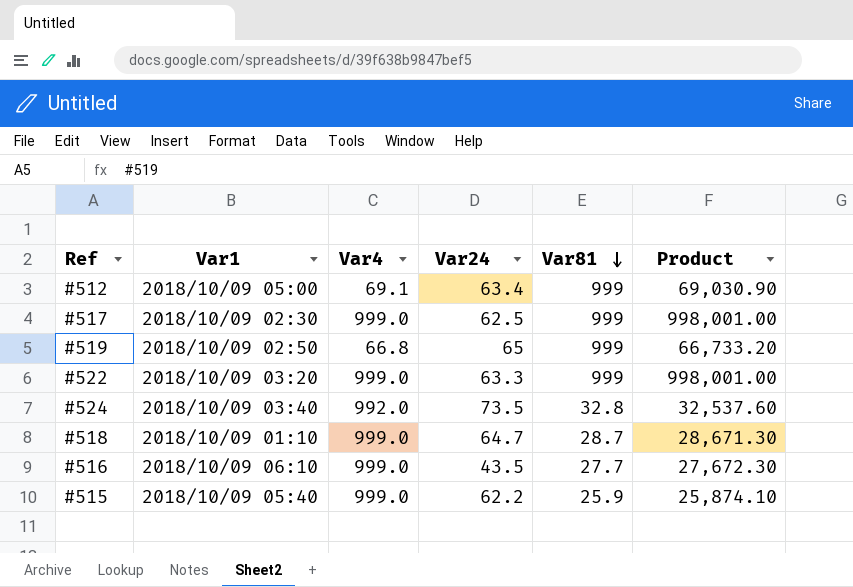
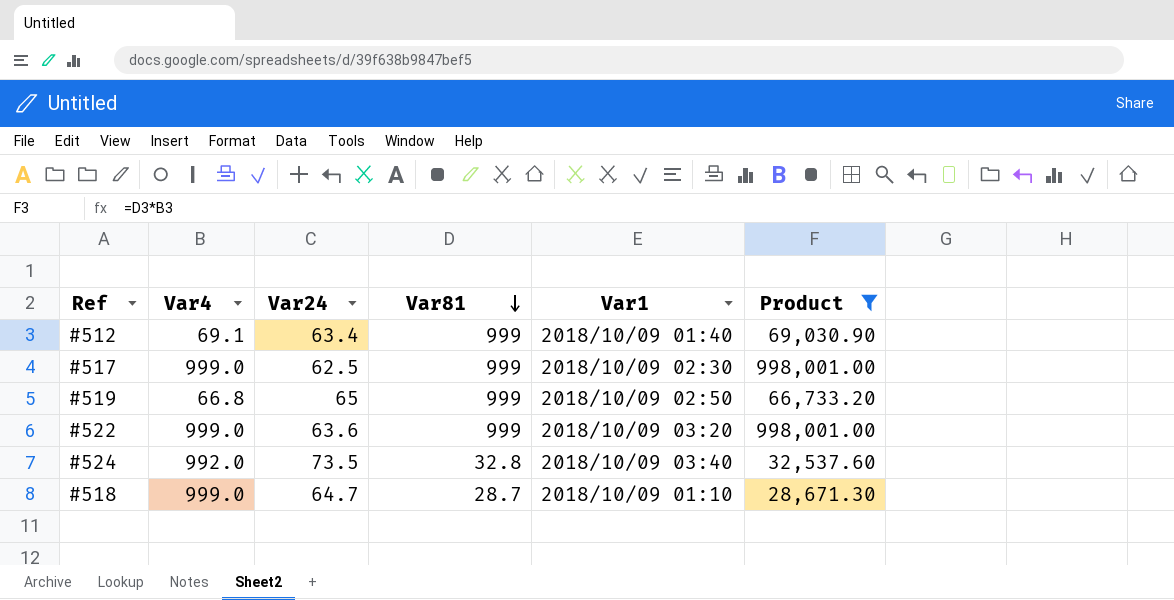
filter: none -> Product >= 28,671.30
column Var1 | position: 2 -> 5
#512 | Var1: 2018/10/09 05:00 -> 2018/10/09 01:40
#522 | Var24: 63.3 -> 63.6

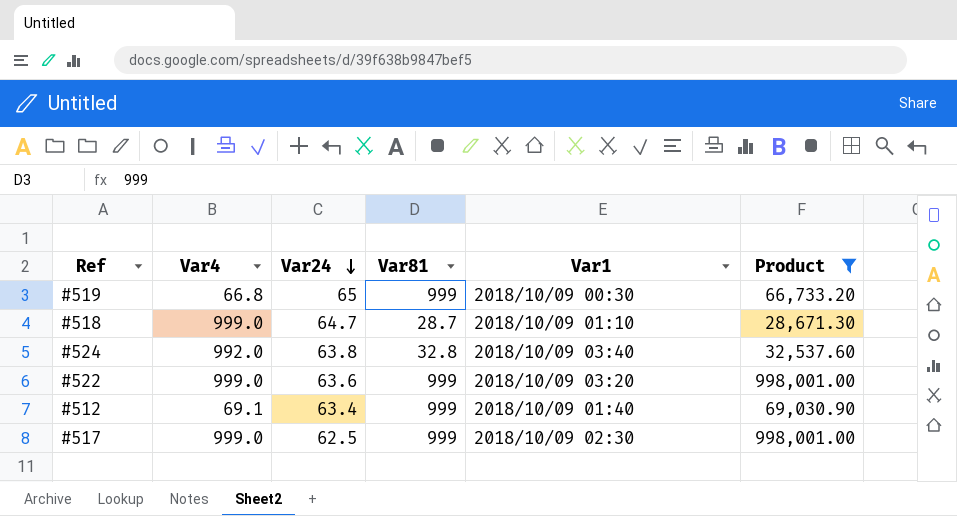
row order: Var81 descending -> Var24 descending
#519 | Var1: 2018/10/09 02:50 -> 2018/10/09 00:30
#524 | Var24: 73.5 -> 63.8

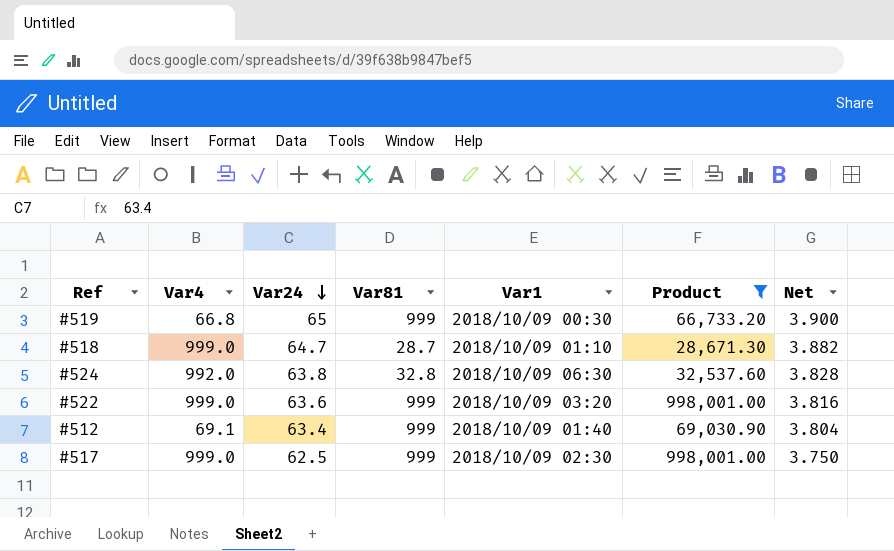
column Net | formula: none -> [Var24] * 0.06
#524 | Var1: 2018/10/09 03:40 -> 2018/10/09 06:30

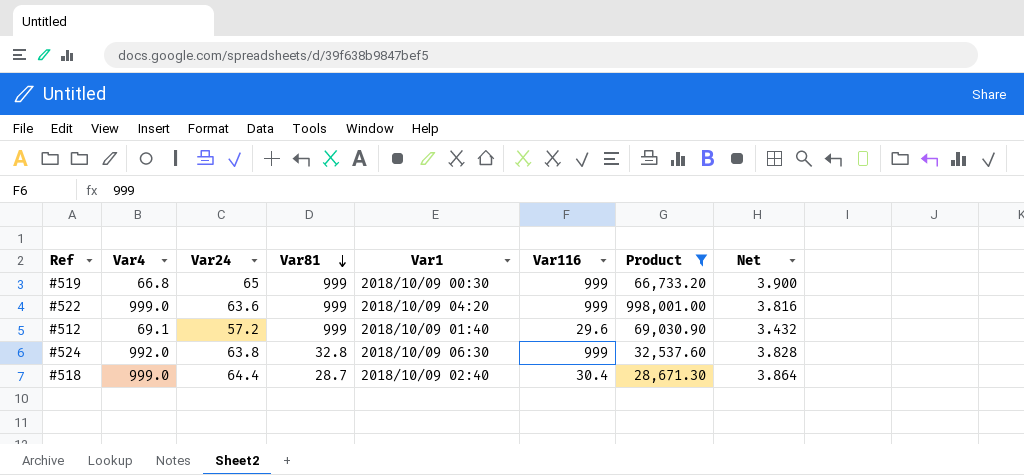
row order: Var24 descending -> Var81 descending
column Var116 | position: none -> 6
row #517: 999.0 | 62.5 | 999 | 2018/10/09 02:30 | 998,001.00 | 3.750 -> none
#522 | Var1: 2018/10/09 03:20 -> 2018/10/09 04:20
#512 | Var24: 63.4 -> 57.2
#512 | Net: 3.804 -> 3.432
#518 | Var24: 64.7 -> 64.4
#518 | Var1: 2018/10/09 01:10 -> 2018/10/09 02:40
#518 | Net: 3.882 -> 3.864

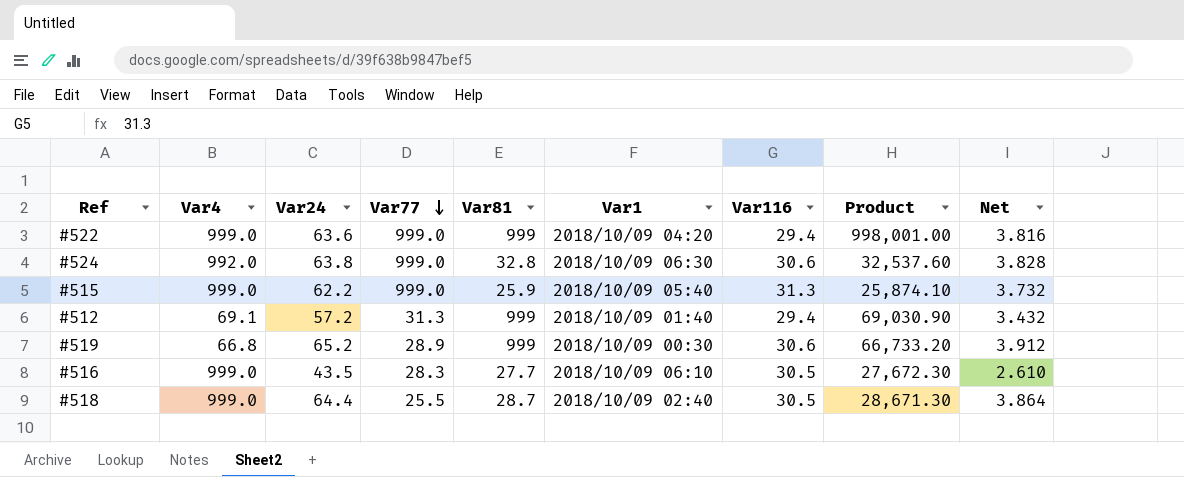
filter: Product >= 28,671.30 -> none
row order: Var81 descending -> Var77 descending
column Var77 | position: none -> 4
#522 | Var116: 999 -> 29.4
#524 | Var116: 999 -> 30.6
#512 | Var116: 29.6 -> 29.4
#519 | Var24: 65 -> 65.2
#519 | Var116: 999 -> 30.6
#519 | Net: 3.900 -> 3.912
#518 | Var116: 30.4 -> 30.5

